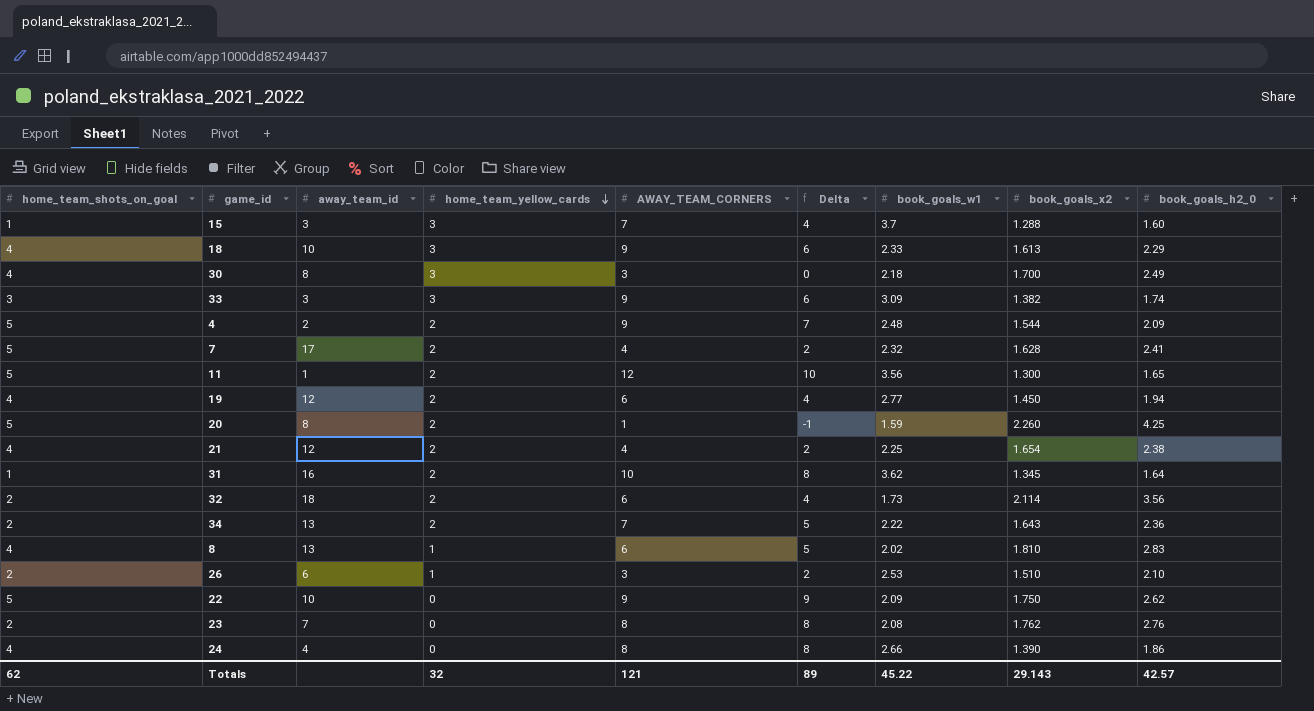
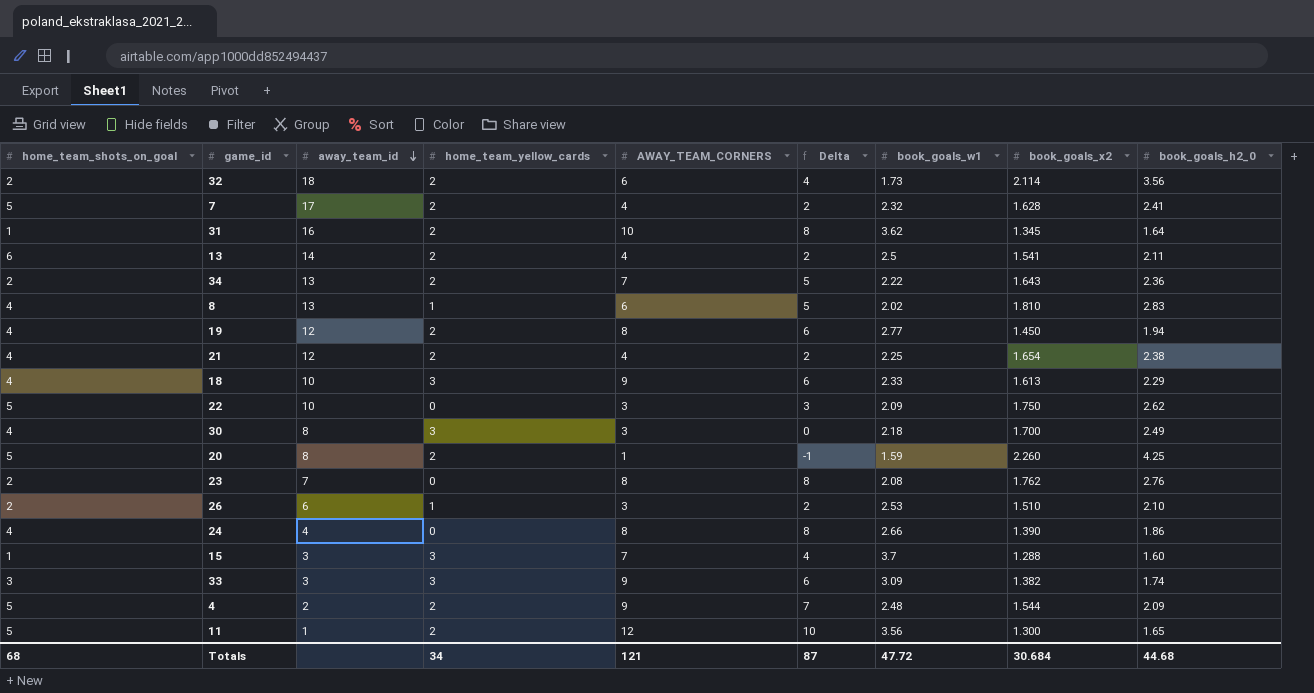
row order: home_team_yellow_cards descending -> away_team_id descending
row 13: none -> 6 | 14 | 2 | 4 | 2 | 2.5 | 1.541 | 2.11
19 | AWAY_TEAM_CORNERS: 6 -> 8
19 | Delta: 4 -> 6
22 | AWAY_TEAM_CORNERS: 9 -> 3
22 | Delta: 9 -> 3
Totals | home_team_shots_on_goal: 62 -> 68
Totals | home_team_yellow_cards: 32 -> 34
Totals | Delta: 89 -> 87
Totals | book_goals_w1: 45.22 -> 47.72
Totals | book_goals_x2: 29.143 -> 30.684
Totals | book_goals_h2_0: 42.57 -> 44.68

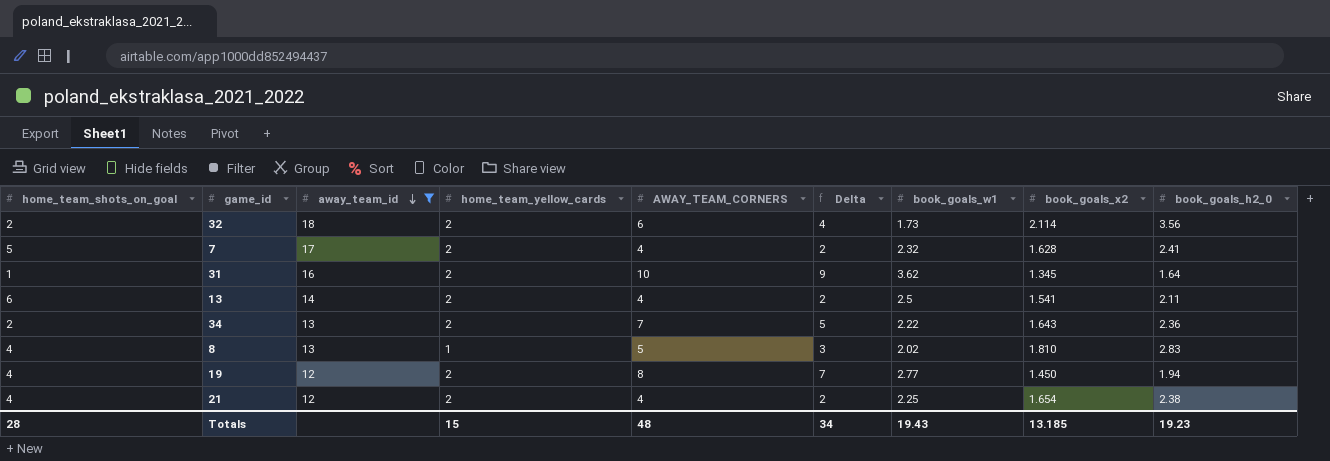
filter: none -> away_team_id >= 12
column Delta | formula: [AWAY_TEAM_CORNERS] - [home_team_yellow_cards] -> [AWAY_TEAM_CORNERS] - [book_goals_x2]
8 | AWAY_TEAM_CORNERS: 6 -> 5
Totals | home_team_shots_on_goal: 68 -> 28
Totals | home_team_yellow_cards: 34 -> 15
Totals | AWAY_TEAM_CORNERS: 121 -> 48
Totals | Delta: 87 -> 34
Totals | book_goals_w1: 47.72 -> 19.43
Totals | book_goals_x2: 30.684 -> 13.185
Totals | book_goals_h2_0: 44.68 -> 19.23

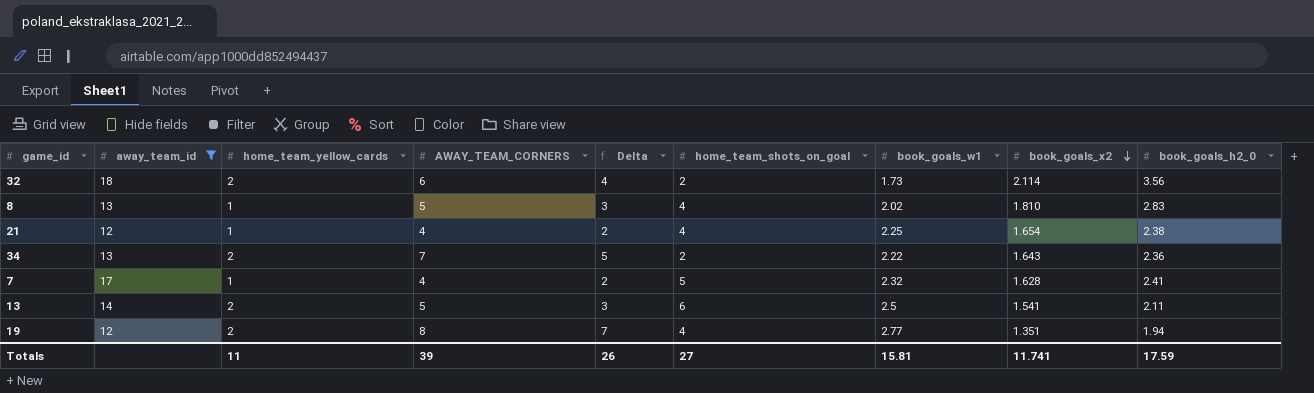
row order: away_team_id descending -> book_goals_x2 descending
column home_team_shots_on_goal | position: 1 -> 6
row 31: 1 | 16 | 2 | 10 | 9 | 3.62 | 1.345 | 1.64 -> none
21 | home_team_yellow_cards: 2 -> 1
7 | home_team_yellow_cards: 2 -> 1
13 | AWAY_TEAM_CORNERS: 4 -> 5
13 | Delta: 2 -> 3
19 | book_goals_x2: 1.450 -> 1.351
Totals | home_team_yellow_cards: 15 -> 11
Totals | AWAY_TEAM_CORNERS: 48 -> 39
Totals | Delta: 34 -> 26
Totals | home_team_shots_on_goal: 28 -> 27
Totals | book_goals_w1: 19.43 -> 15.81
Totals | book_goals_x2: 13.185 -> 11.741
Totals | book_goals_h2_0: 19.23 -> 17.59

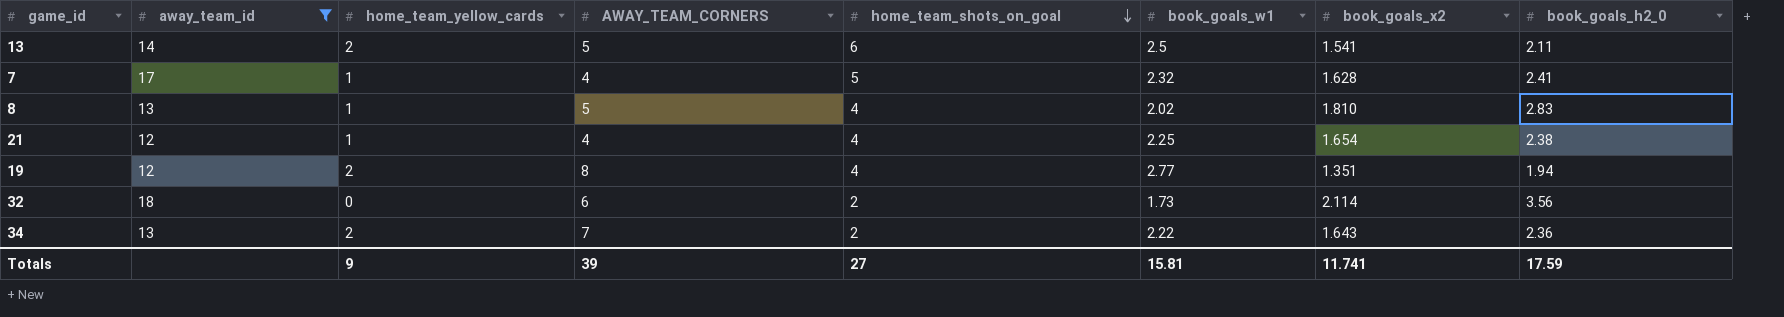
row order: book_goals_x2 descending -> home_team_shots_on_goal descending
column Delta | formula: [AWAY_TEAM_CORNERS] - [book_goals_x2] -> none
32 | home_team_yellow_cards: 2 -> 0
Totals | home_team_yellow_cards: 11 -> 9

